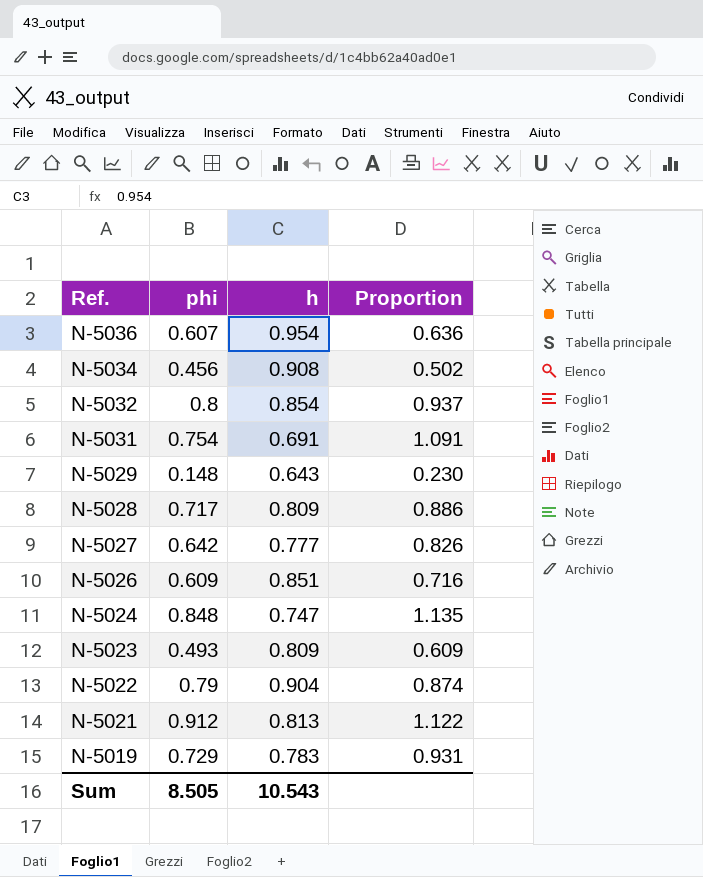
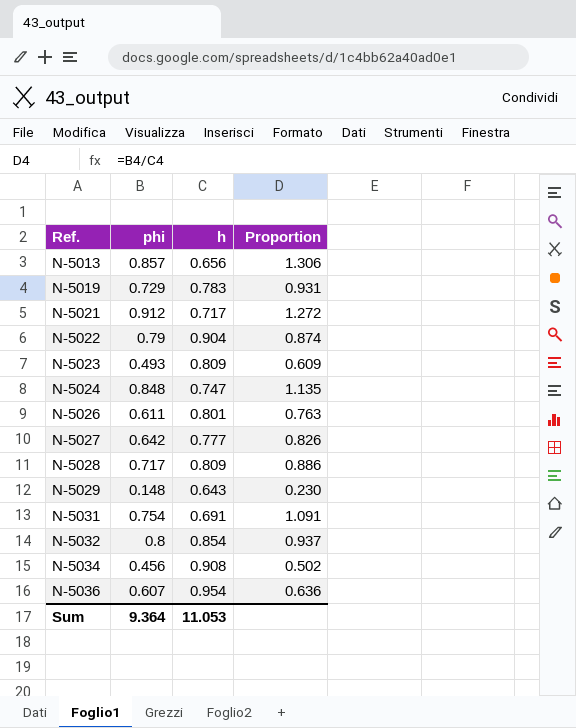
row order: Ref. descending -> Ref. ascending
row N-5013: none -> 0.857 | 0.656 | 1.306
N-5021 | h: 0.813 -> 0.717
N-5021 | Proportion: 1.122 -> 1.272
N-5026 | phi: 0.609 -> 0.611
N-5026 | h: 0.851 -> 0.801
N-5026 | Proportion: 0.716 -> 0.763
Sum | phi: 8.505 -> 9.364
Sum | h: 10.543 -> 11.053

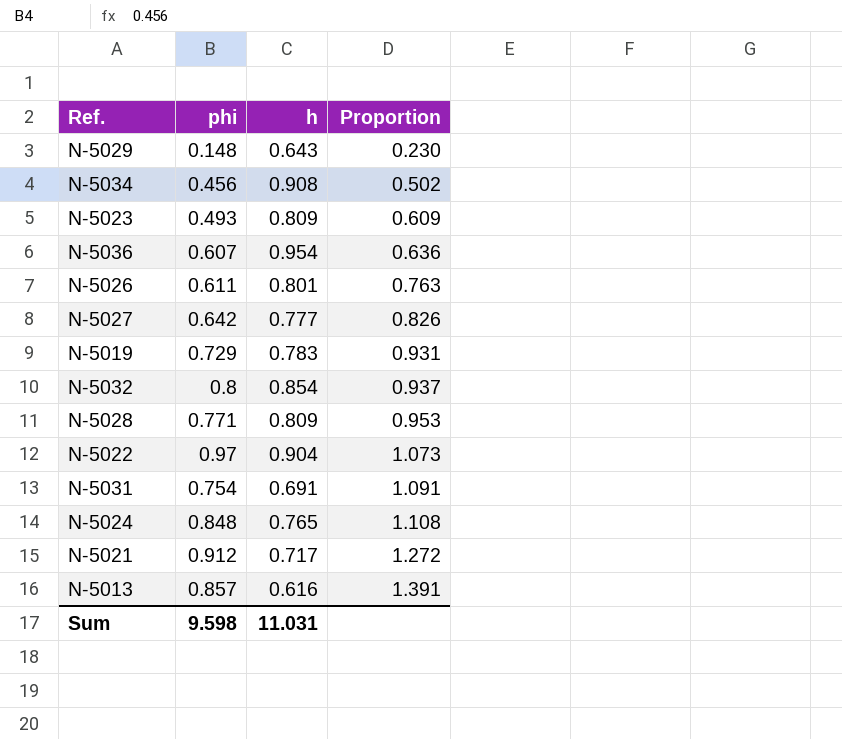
row order: Ref. ascending -> Proportion ascending
N-5028 | phi: 0.717 -> 0.771
N-5028 | Proportion: 0.886 -> 0.953
N-5022 | phi: 0.79 -> 0.97
N-5022 | Proportion: 0.874 -> 1.073
N-5024 | h: 0.747 -> 0.765
N-5024 | Proportion: 1.135 -> 1.108
N-5013 | h: 0.656 -> 0.616
N-5013 | Proportion: 1.306 -> 1.391
Sum | phi: 9.364 -> 9.598
Sum | h: 11.053 -> 11.031

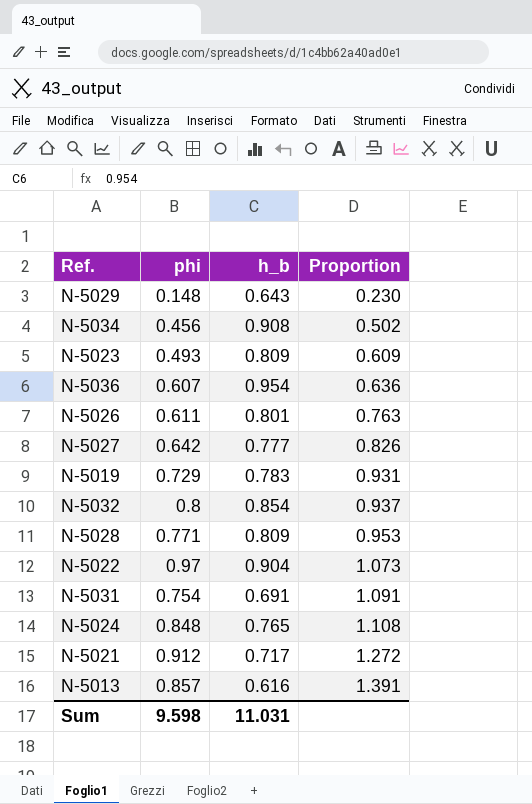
column name: h -> h_b

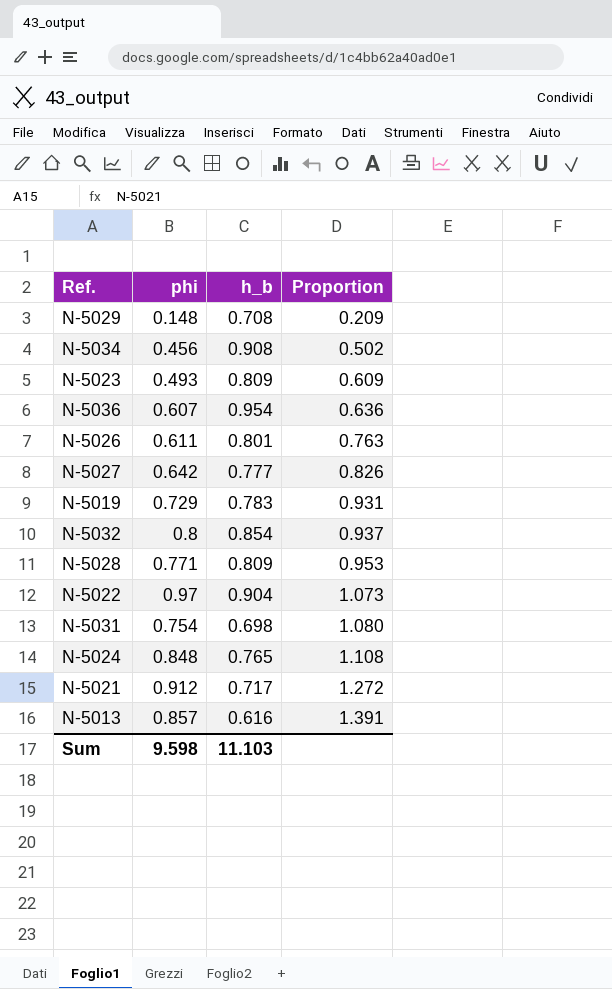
N-5029 | h_b: 0.643 -> 0.708
N-5029 | Proportion: 0.230 -> 0.209
N-5031 | h_b: 0.691 -> 0.698
N-5031 | Proportion: 1.091 -> 1.080
Sum | h_b: 11.031 -> 11.103

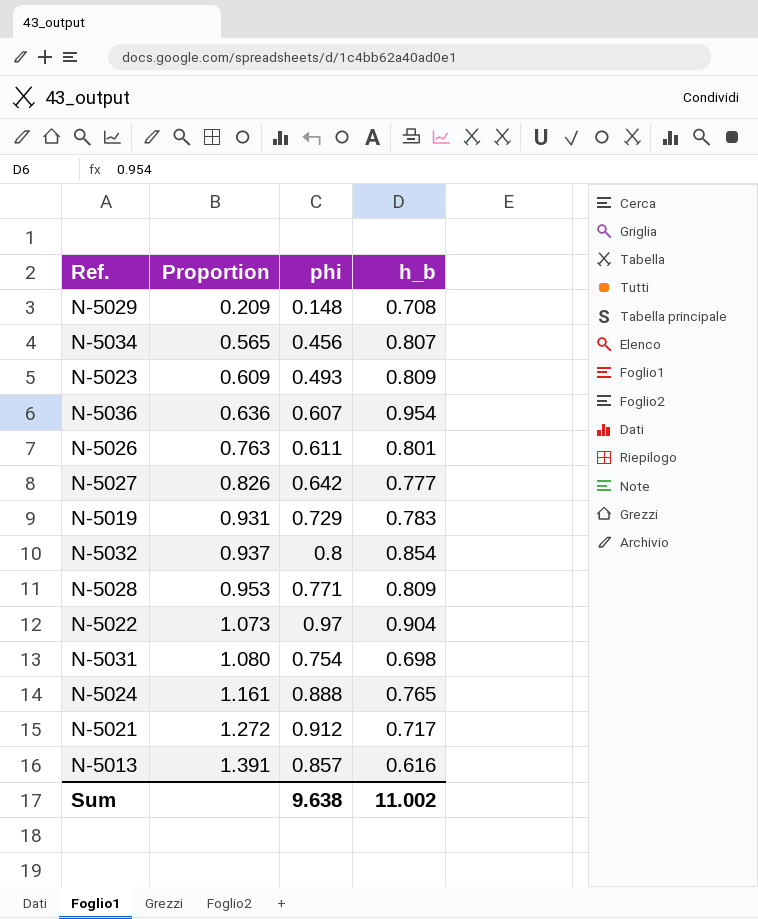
column Proportion | position: 4 -> 2
N-5034 | Proportion: 0.502 -> 0.565
N-5034 | h_b: 0.908 -> 0.807
N-5024 | Proportion: 1.108 -> 1.161
N-5024 | phi: 0.848 -> 0.888
Sum | phi: 9.598 -> 9.638
Sum | h_b: 11.103 -> 11.002

